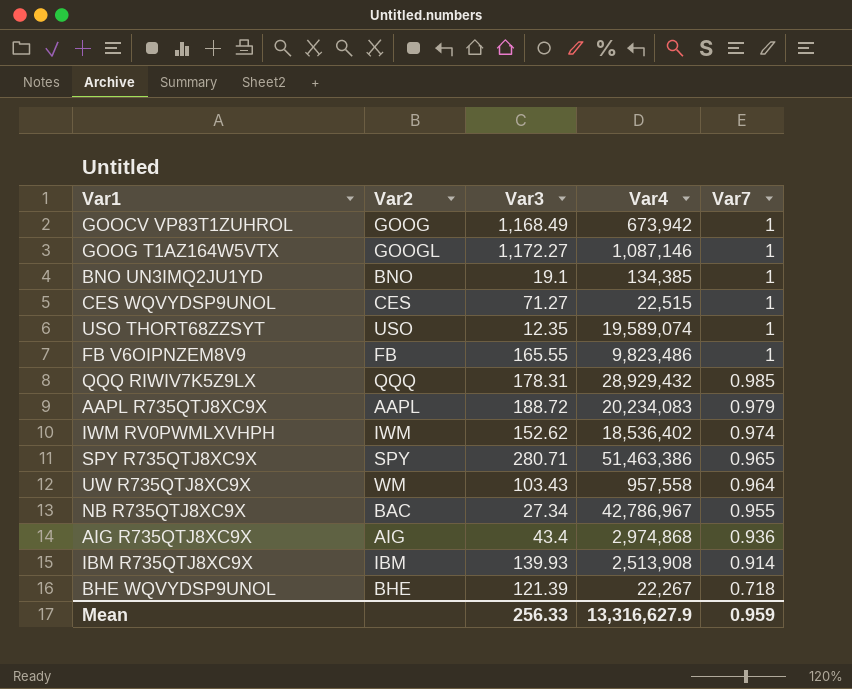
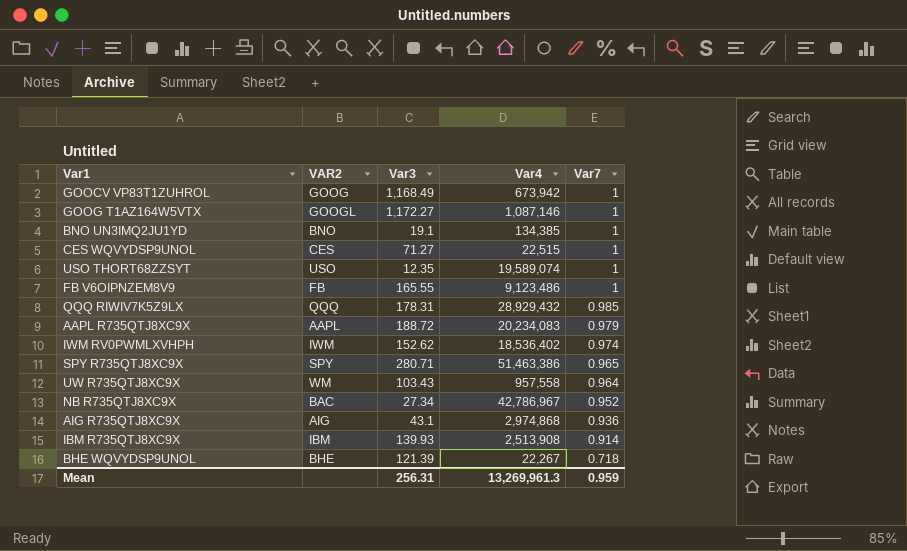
column name: Var2 -> VAR2
FB V6OIPNZEM8V9 | Var4: 9,823,486 -> 9,123,486
NB R735QTJ8XC9X | Var7: 0.955 -> 0.952
AIG R735QTJ8XC9X | Var3: 43.4 -> 43.1
Mean | Var3: 256.33 -> 256.31
Mean | Var4: 13,316,627.9 -> 13,269,961.3

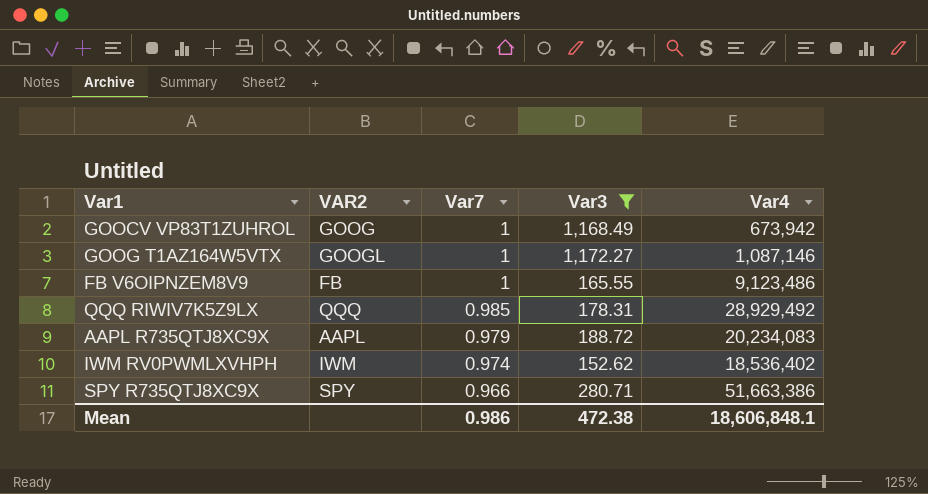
filter: none -> Var3 >= 152.62
column Var7 | position: 5 -> 3
QQQ RIWIV7K5Z9LX | Var4: 28,929,432 -> 28,929,492
SPY R735QTJ8XC9X | Var7: 0.965 -> 0.966
SPY R735QTJ8XC9X | Var4: 51,463,386 -> 51,663,386
Mean | Var7: 0.959 -> 0.986
Mean | Var3: 256.31 -> 472.38
Mean | Var4: 13,269,961.3 -> 18,606,848.1

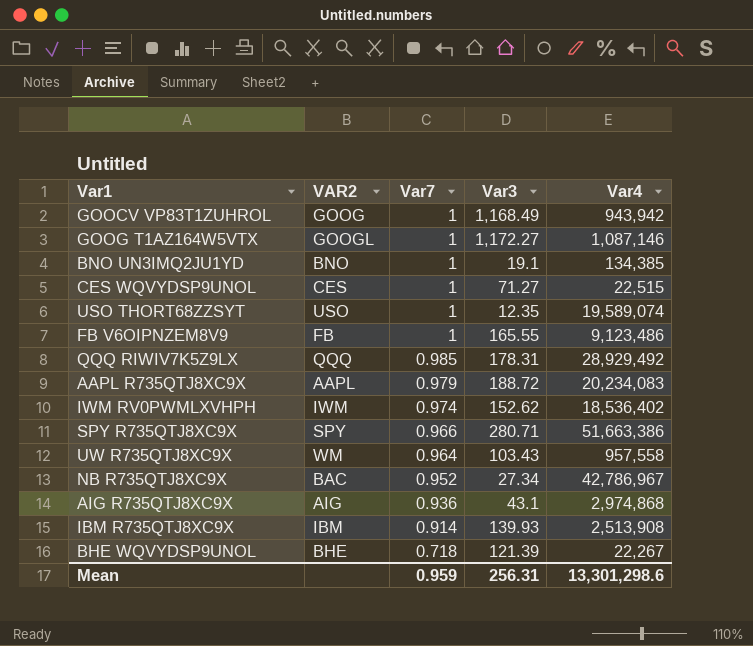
filter: Var3 >= 152.62 -> none
GOOCV VP83T1ZUHROL | Var4: 673,942 -> 943,942
Mean | Var7: 0.986 -> 0.959
Mean | Var3: 472.38 -> 256.31
Mean | Var4: 18,606,848.1 -> 13,301,298.6

